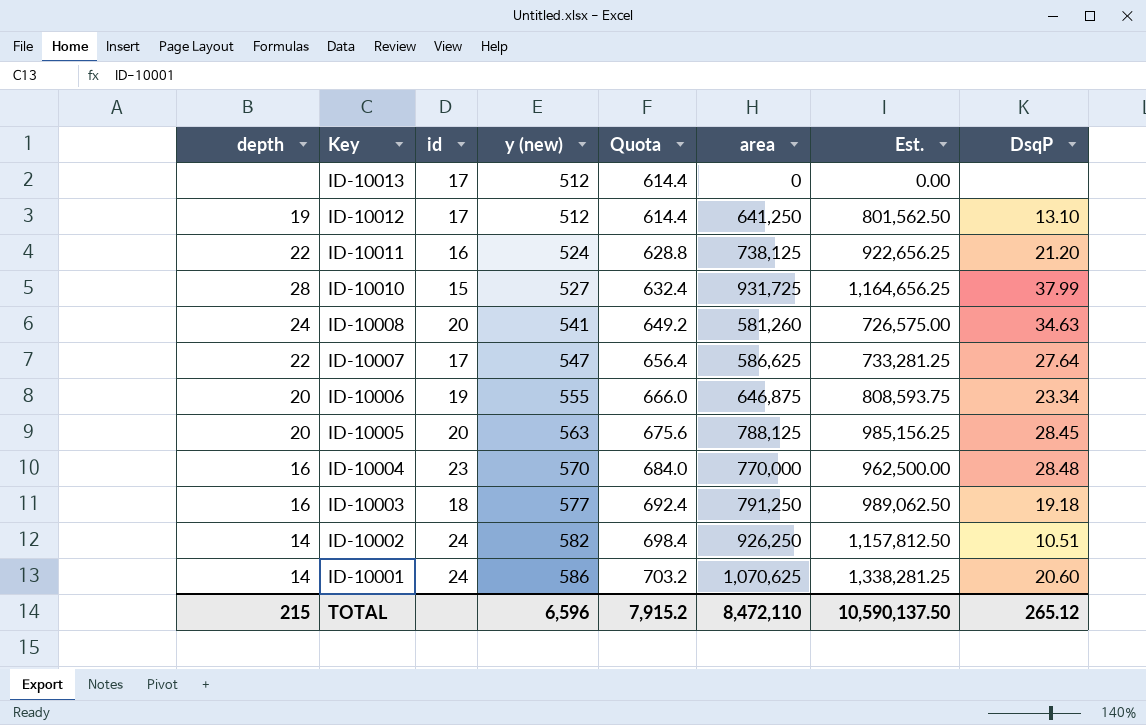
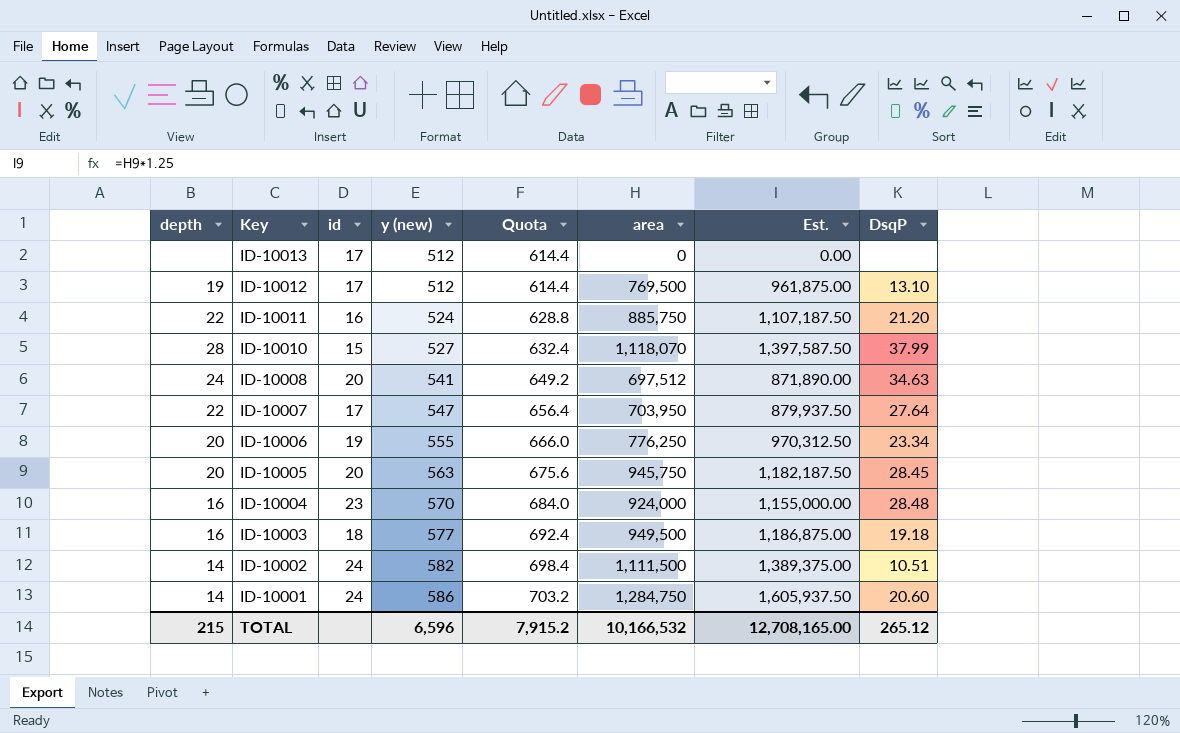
ID-10012 | area: 641,250 -> 769,500
ID-10012 | Est.: 801,562.50 -> 961,875.00
ID-10011 | area: 738,125 -> 885,750
ID-10011 | Est.: 922,656.25 -> 1,107,187.50
ID-10010 | area: 931,725 -> 1,118,070
ID-10010 | Est.: 1,164,656.25 -> 1,397,587.50
ID-10008 | area: 581,260 -> 697,512
ID-10008 | Est.: 726,575.00 -> 871,890.00
ID-10007 | area: 586,625 -> 703,950
ID-10007 | Est.: 733,281.25 -> 879,937.50
ID-10006 | area: 646,875 -> 776,250
ID-10006 | Est.: 808,593.75 -> 970,312.50
ID-10005 | area: 788,125 -> 945,750
ID-10005 | Est.: 985,156.25 -> 1,182,187.50
ID-10004 | area: 770,000 -> 924,000
ID-10004 | Est.: 962,500.00 -> 1,155,000.00
ID-10003 | area: 791,250 -> 949,500
ID-10003 | Est.: 989,062.50 -> 1,186,875.00
ID-10002 | area: 926,250 -> 1,111,500
ID-10002 | Est.: 1,157,812.50 -> 1,389,375.00
ID-10001 | area: 1,070,625 -> 1,284,750
ID-10001 | Est.: 1,338,281.25 -> 1,605,937.50
TOTAL | area: 8,472,110 -> 10,166,532
TOTAL | Est.: 10,590,137.50 -> 12,708,165.00

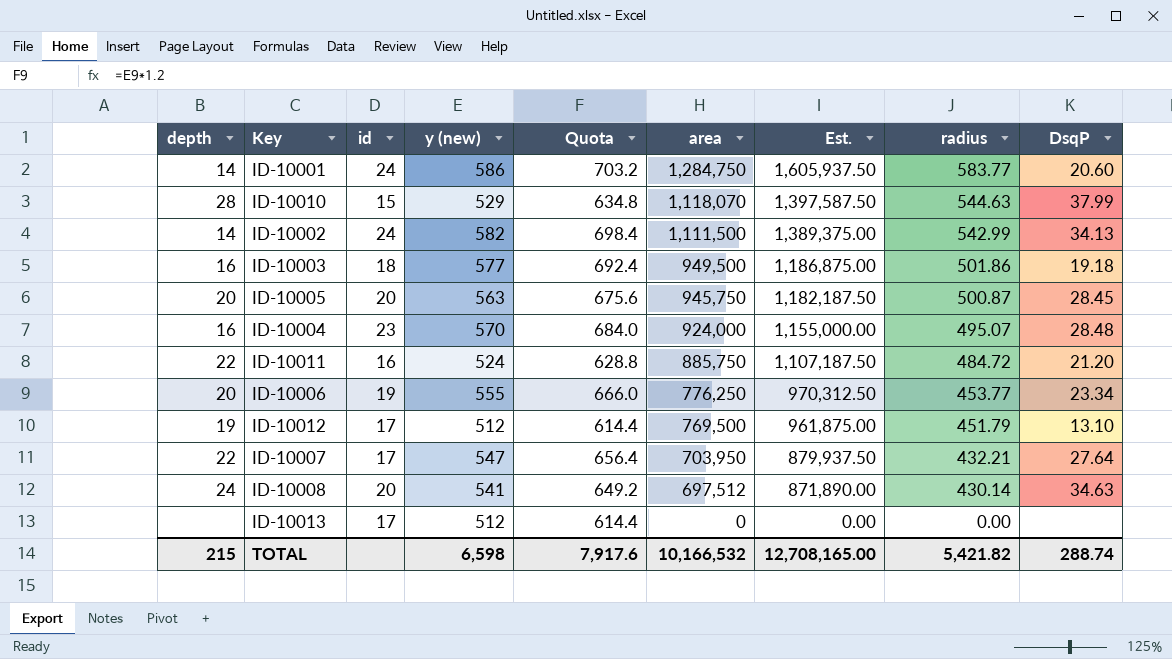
row order: Key descending -> area descending
column radius | position: none -> 8
ID-10010 | y (new): 527 -> 529
ID-10010 | Quota: 632.4 -> 634.8
ID-10002 | DsqP: 10.51 -> 34.13
TOTAL | y (new): 6,596 -> 6,598
TOTAL | Quota: 7,915.2 -> 7,917.6
TOTAL | DsqP: 265.12 -> 288.74

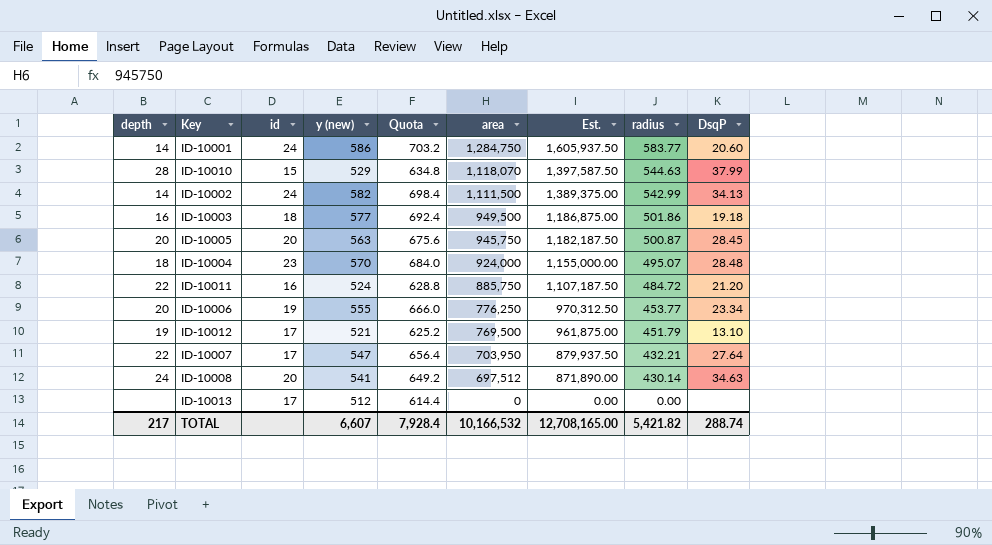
ID-10004 | depth: 16 -> 18
ID-10012 | y (new): 512 -> 521
ID-10012 | Quota: 614.4 -> 625.2
TOTAL | depth: 215 -> 217
TOTAL | y (new): 6,598 -> 6,607
TOTAL | Quota: 7,917.6 -> 7,928.4

